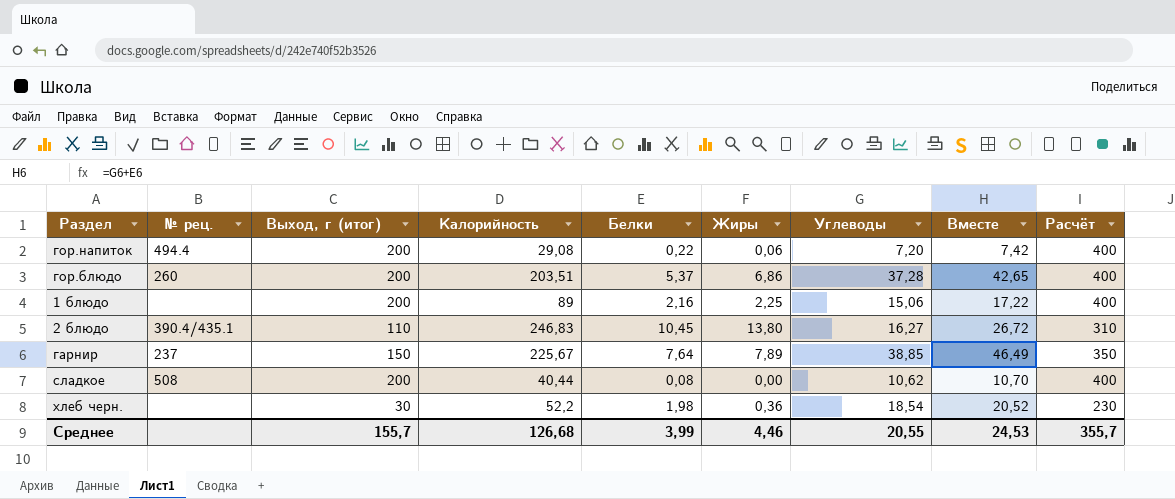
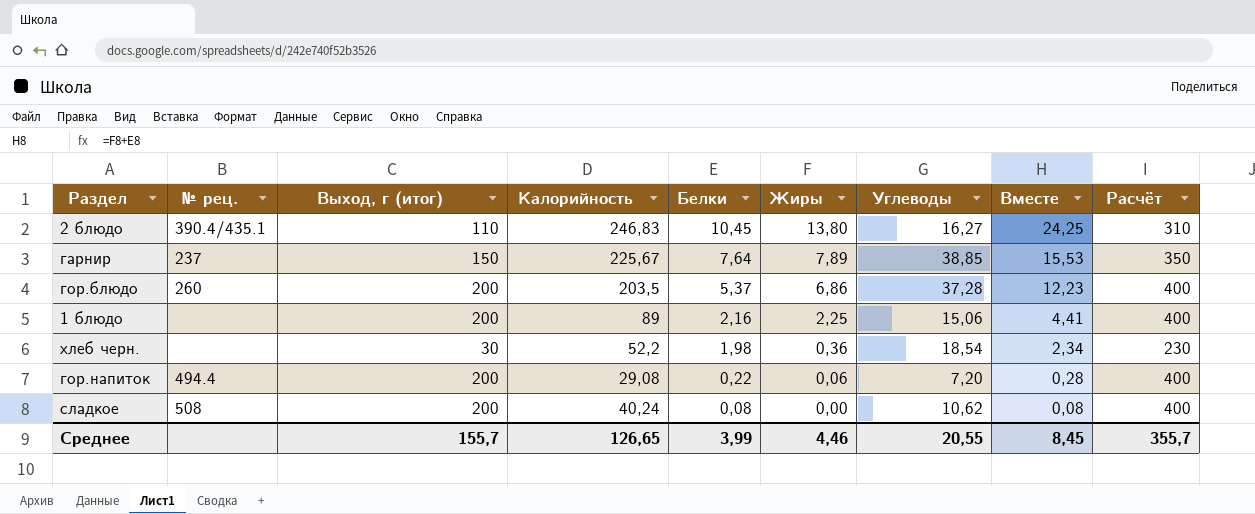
row order: none -> Белки descending
column Вместе | formula: [Белки] + [Углеводы] -> [Белки] + [Жиры]
гор.блюдо | Калорийность: 203,51 -> 203,5
сладкое | Калорийность: 40,44 -> 40,24
Среднее | Калорийность: 126,68 -> 126,65
Среднее | Вместе: 24,53 -> 8,45

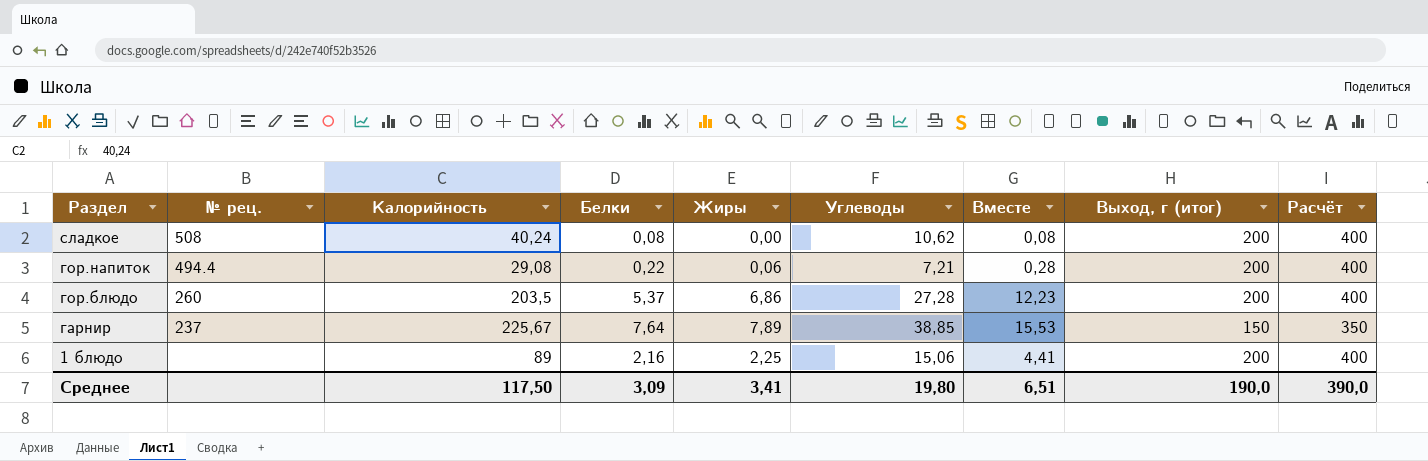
row order: Белки descending -> Раздел descending
column Выход, г (итог) | position: 3 -> 8
row 2 блюдо: 390.4/435.1 | 110 | 246,83 | 10,45 | 13,80 | 16,27 | 24,25 | 310 -> none
row хлеб черн.: none | 30 | 52,2 | 1,98 | 0,36 | 18,54 | 2,34 | 230 -> none
гор.напиток | Углеводы: 7,20 -> 7,21
гор.блюдо | Углеводы: 37,28 -> 27,28
Среднее | Калорийность: 126,65 -> 117,50
Среднее | Белки: 3,99 -> 3,09
Среднее | Жиры: 4,46 -> 3,41
Среднее | Углеводы: 20,55 -> 19,80
Среднее | Вместе: 8,45 -> 6,51
Среднее | Выход, г (итог): 155,7 -> 190,0
Среднее | Расчёт: 355,7 -> 390,0

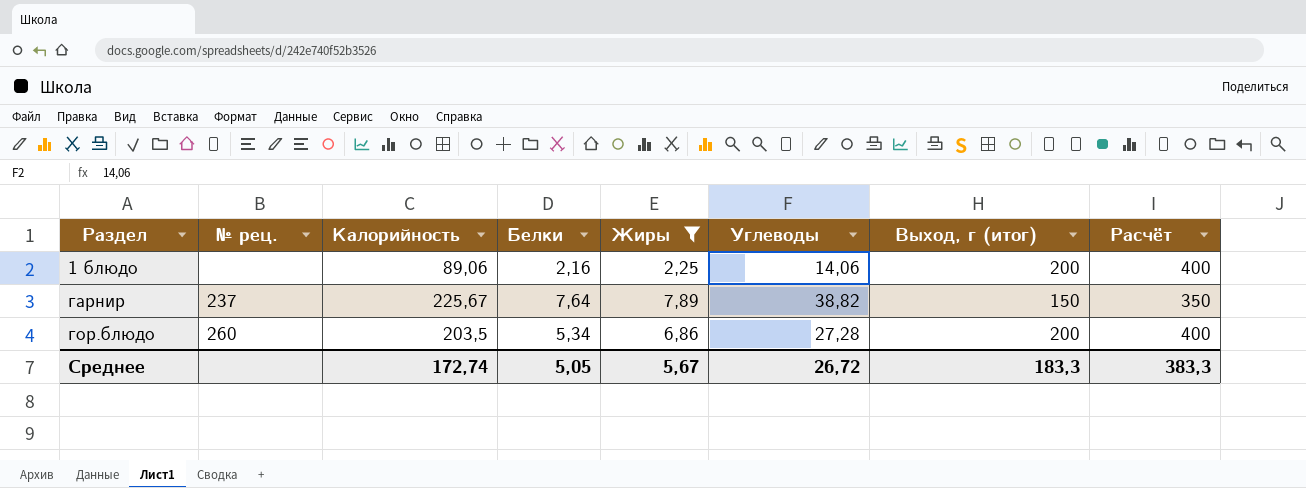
filter: none -> Жиры >= 2,25
row order: Раздел descending -> Раздел ascending
column Вместе | formula: [Белки] + [Жиры] -> none
1 блюдо | Калорийность: 89 -> 89,06
1 блюдо | Углеводы: 15,06 -> 14,06
гарнир | Углеводы: 38,85 -> 38,82
гор.блюдо | Белки: 5,37 -> 5,34
Среднее | Калорийность: 117,50 -> 172,74
Среднее | Белки: 3,09 -> 5,05
Среднее | Жиры: 3,41 -> 5,67
Среднее | Углеводы: 19,80 -> 26,72
Среднее | Выход, г (итог): 190,0 -> 183,3
Среднее | Расчёт: 390,0 -> 383,3

